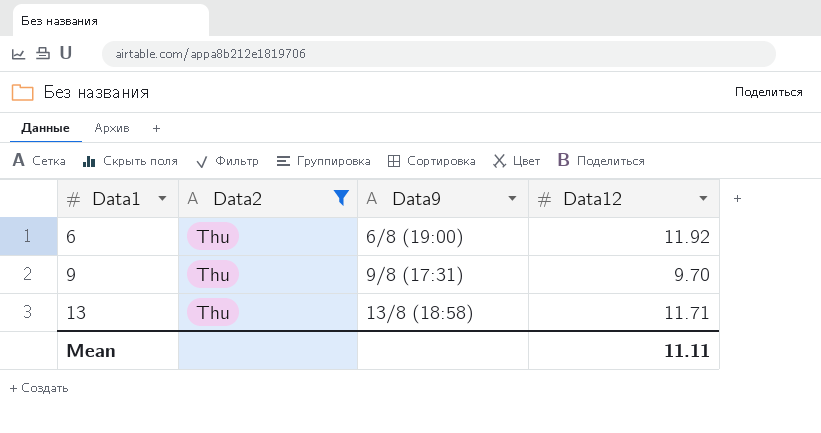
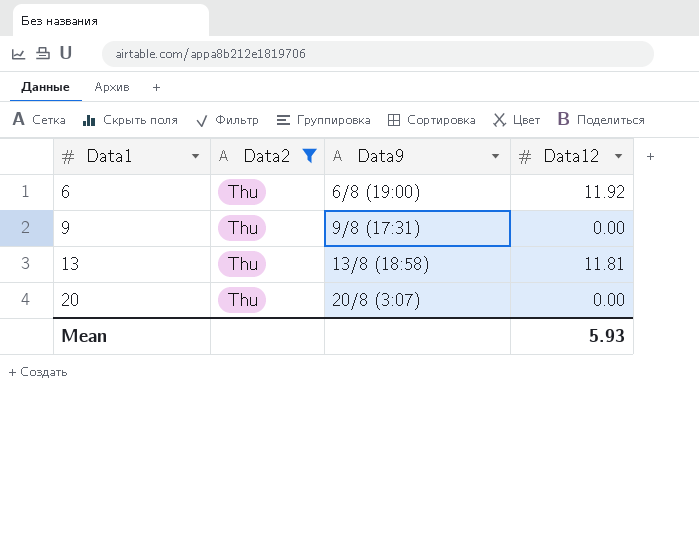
9 | Data12: 9.70 -> 0.00
13 | Data12: 11.71 -> 11.81
row 20: none -> Thu | 20/8 (3:07) | 0.00
Mean | Data12: 11.11 -> 5.93

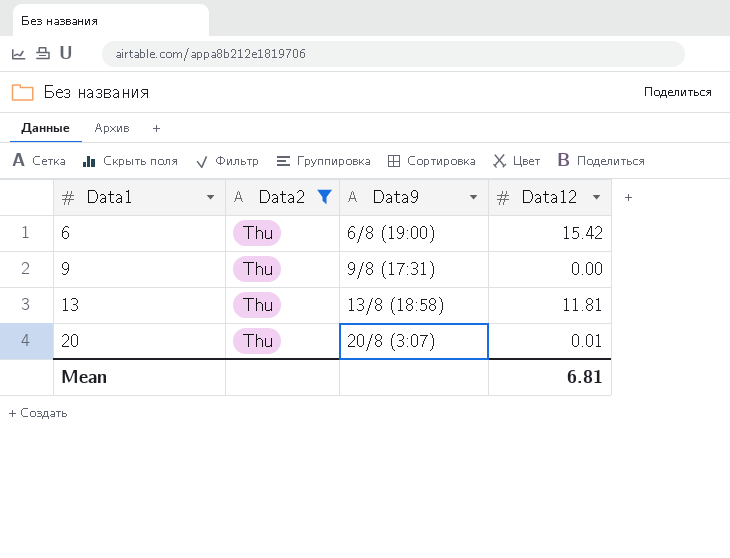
6 | Data12: 11.92 -> 15.42
20 | Data12: 0.00 -> 0.01
Mean | Data12: 5.93 -> 6.81

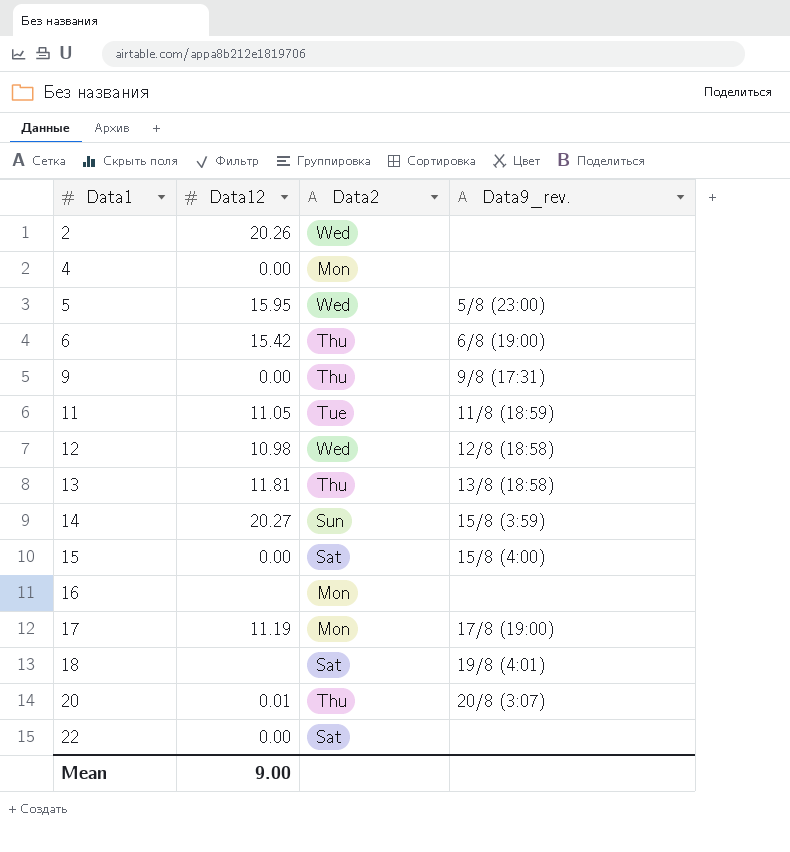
filter: Data2 = Thu -> none
column Data12 | position: 4 -> 2
column name: Data9 -> Data9_rev.
Mean | Data12: 6.81 -> 9.00

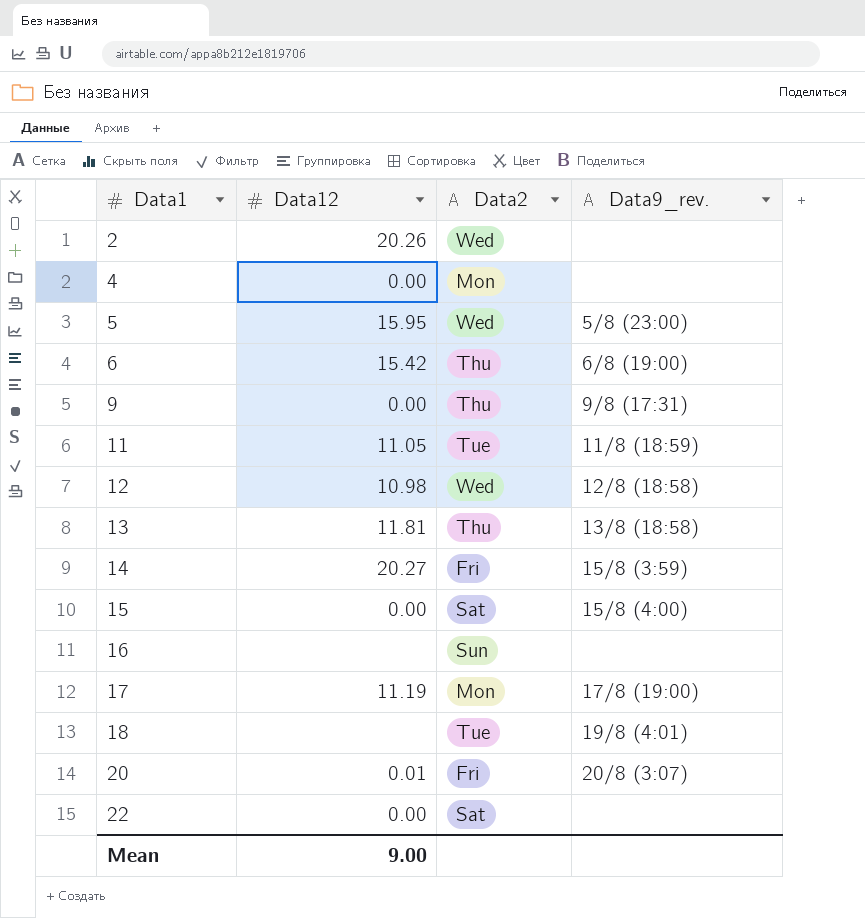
14 | Data2: Sun -> Fri
16 | Data2: Mon -> Sun
18 | Data2: Sat -> Tue
20 | Data2: Thu -> Fri

